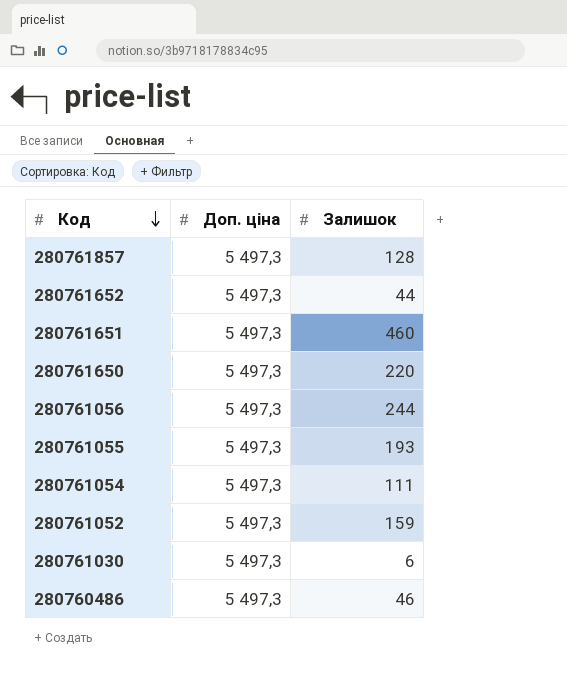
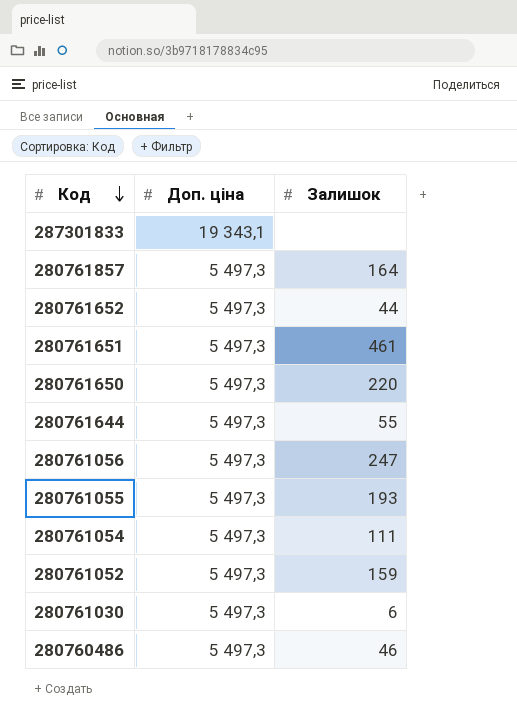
row 287301833: none -> 19 343,1 | none
280761857 | Залишок: 128 -> 164
280761651 | Залишок: 460 -> 461
row 280761644: none -> 5 497,3 | 55
280761056 | Залишок: 244 -> 247

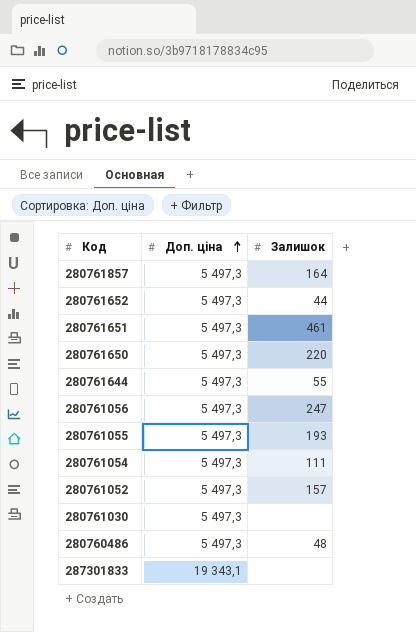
row order: Код descending -> Доп. ціна ascending
280761052 | Залишок: 159 -> 157
280761030 | Залишок: 6 -> none
280760486 | Залишок: 46 -> 48

